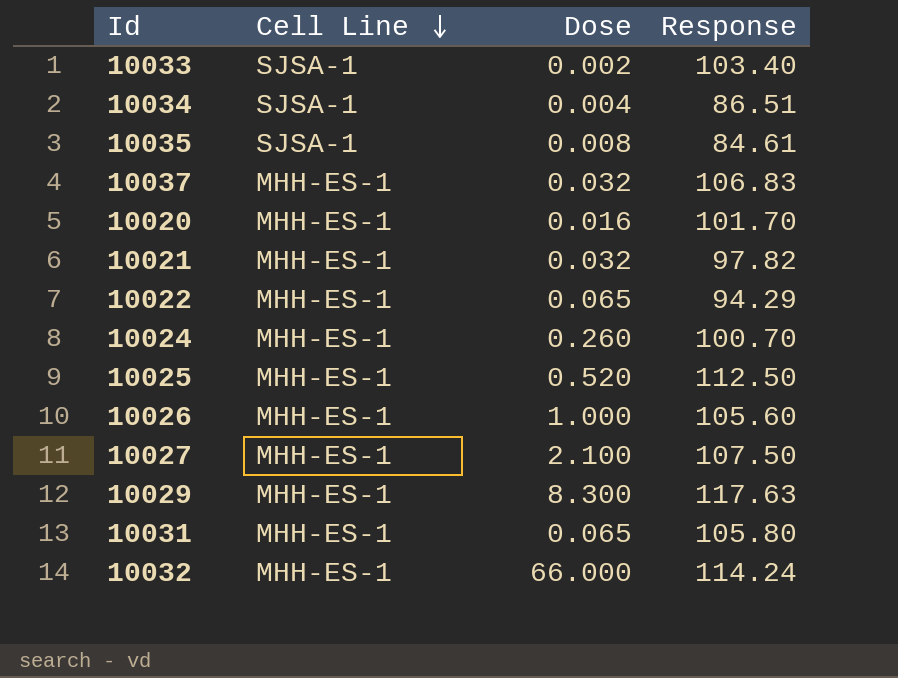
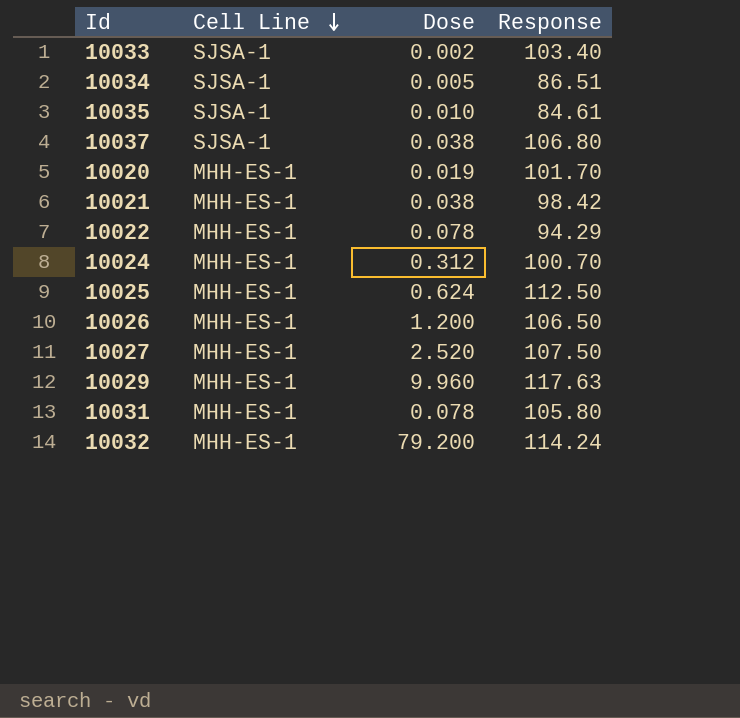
10034 | Dose: 0.004 -> 0.005
10035 | Dose: 0.008 -> 0.010
10037 | Cell Line: MHH-ES-1 -> SJSA-1
10037 | Dose: 0.032 -> 0.038
10037 | Response: 106.83 -> 106.80
10020 | Dose: 0.016 -> 0.019
10021 | Dose: 0.032 -> 0.038
10021 | Response: 97.82 -> 98.42
10022 | Dose: 0.065 -> 0.078
10024 | Dose: 0.260 -> 0.312
10025 | Dose: 0.520 -> 0.624
10026 | Dose: 1.000 -> 1.200
10026 | Response: 105.60 -> 106.50
10027 | Dose: 2.100 -> 2.520
10029 | Dose: 8.300 -> 9.960
10031 | Dose: 0.065 -> 0.078
10032 | Dose: 66.000 -> 79.200

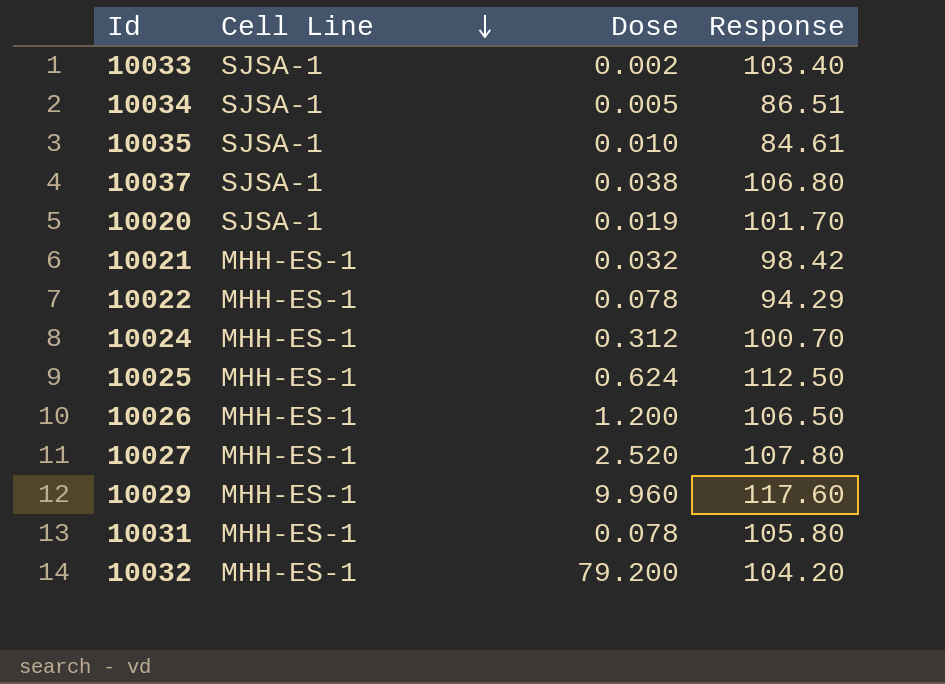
10020 | Cell Line: MHH-ES-1 -> SJSA-1
10021 | Dose: 0.038 -> 0.032
10027 | Response: 107.50 -> 107.80
10029 | Response: 117.63 -> 117.60
10032 | Response: 114.24 -> 104.20

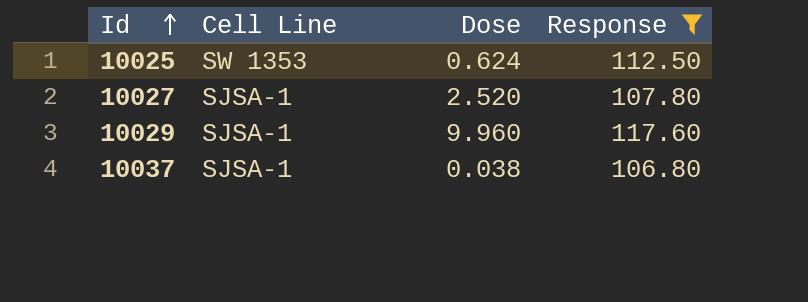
filter: none -> Response >= 106.80
row order: Cell Line descending -> Id ascending
10025 | Cell Line: MHH-ES-1 -> SW 1353
10027 | Cell Line: MHH-ES-1 -> SJSA-1
10029 | Cell Line: MHH-ES-1 -> SJSA-1

